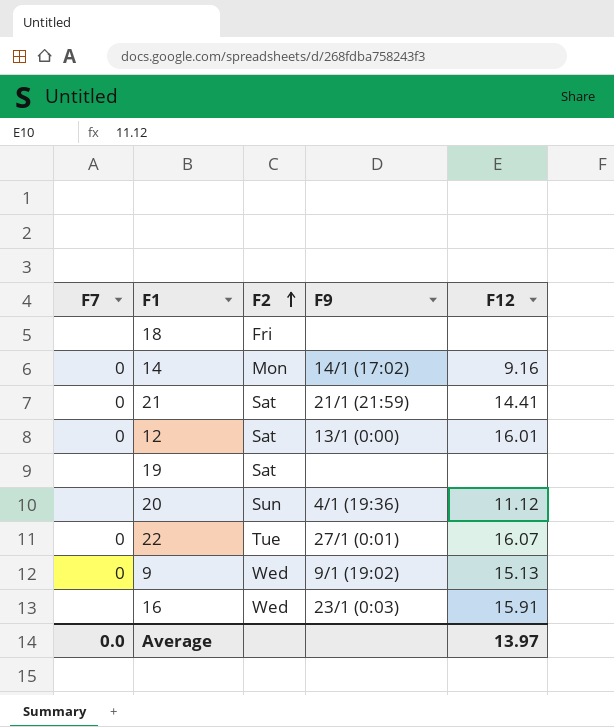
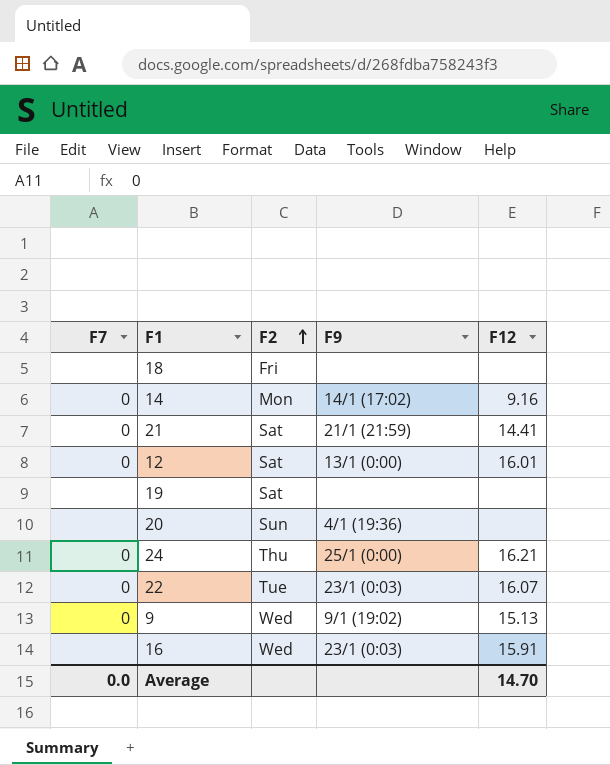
20 | F12: 11.12 -> none
row 24: none -> 0 | Thu | 25/1 (0:00) | 16.21
22 | F9: 27/1 (0:01) -> 23/1 (0:03)
Average | F12: 13.97 -> 14.70

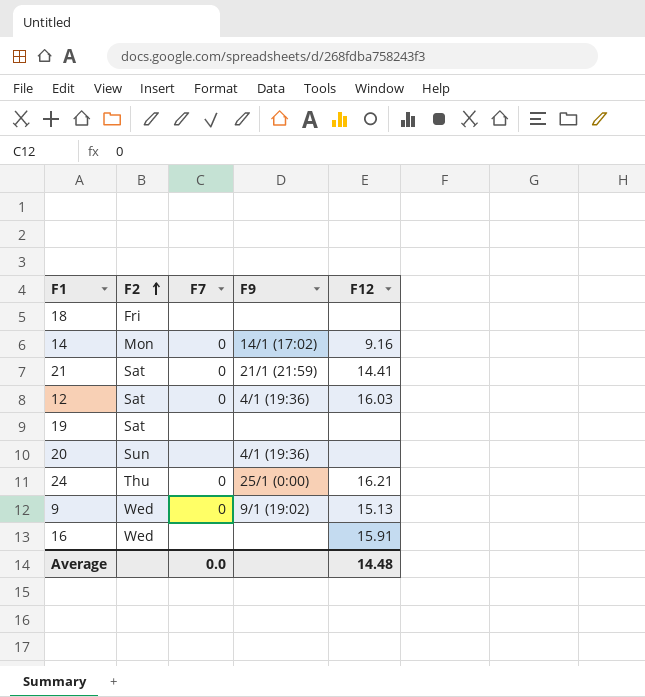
column F7 | position: 1 -> 3
row 22: 0 | Tue | 23/1 (0:03) | 16.07 -> none
12 | F9: 13/1 (0:00) -> 4/1 (19:36)
12 | F12: 16.01 -> 16.03
16 | F9: 23/1 (0:03) -> none
Average | F12: 14.70 -> 14.48

